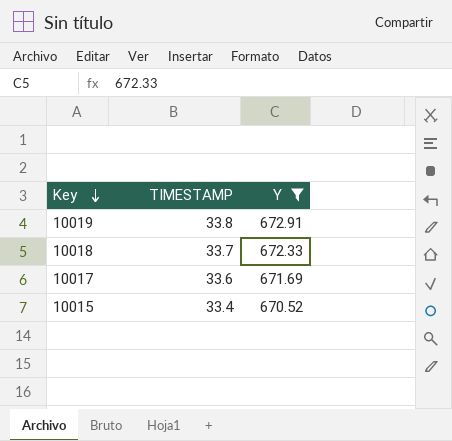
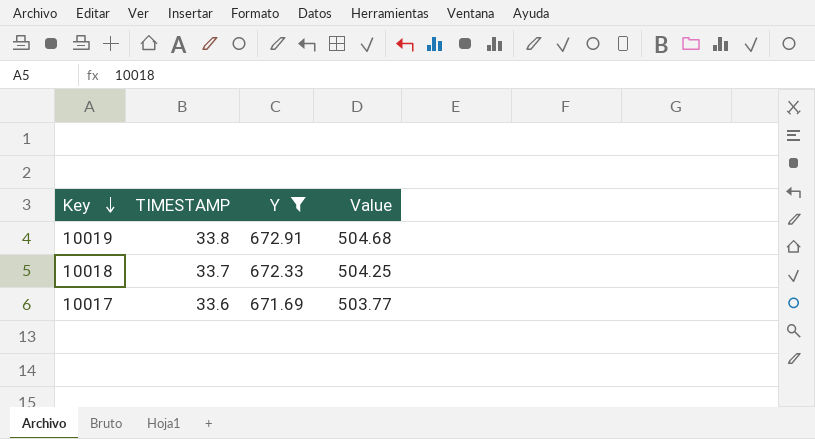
column Value | formula: none -> [Y] * 0.75
row 10015: 33.4 | 670.52 -> none

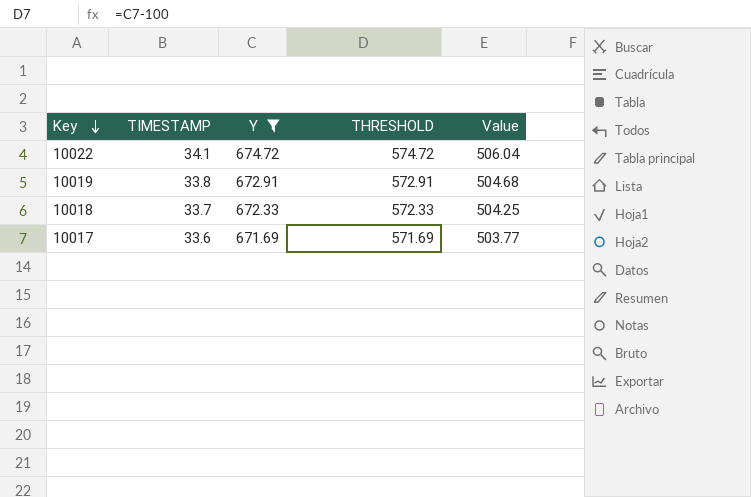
column THRESHOLD | formula: none -> [Y] - 100
row 10022: none -> 34.1 | 674.72 | 574.72 | 506.04

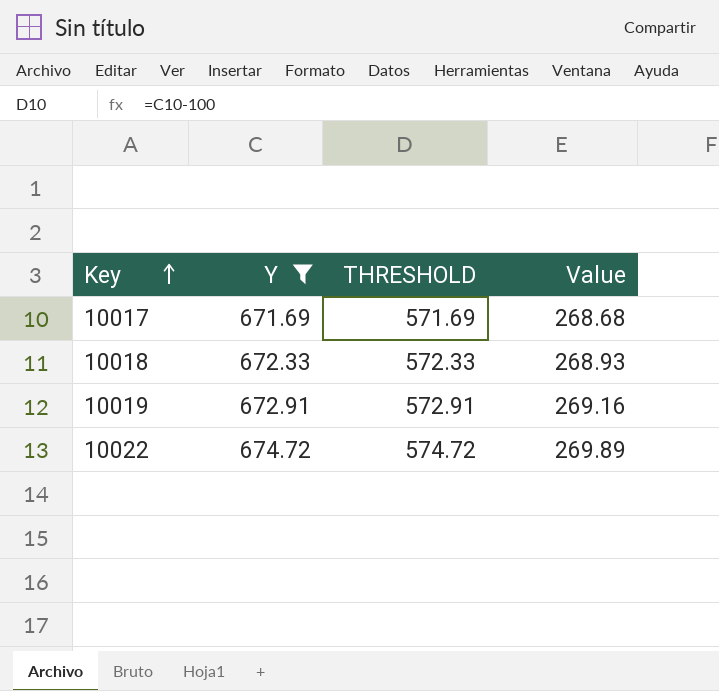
row order: Key descending -> Key ascending
column TIMESTAMP | position: 2 -> none
column Value | formula: [Y] * 0.75 -> [Y] * 0.4

